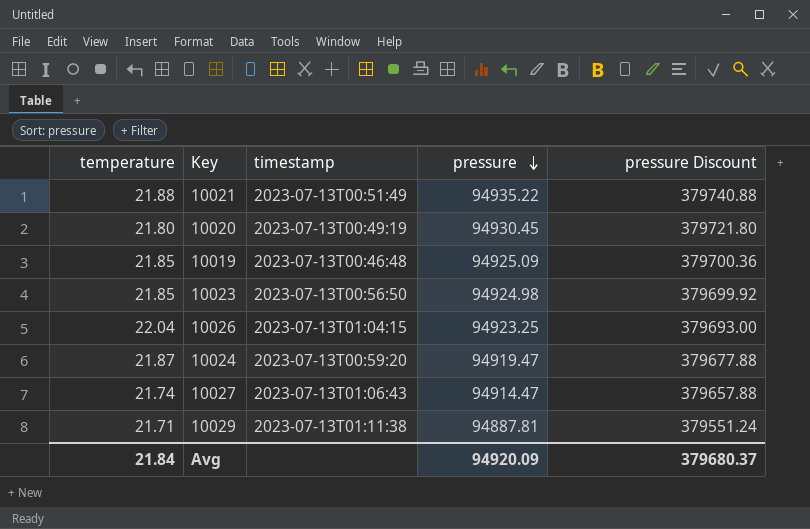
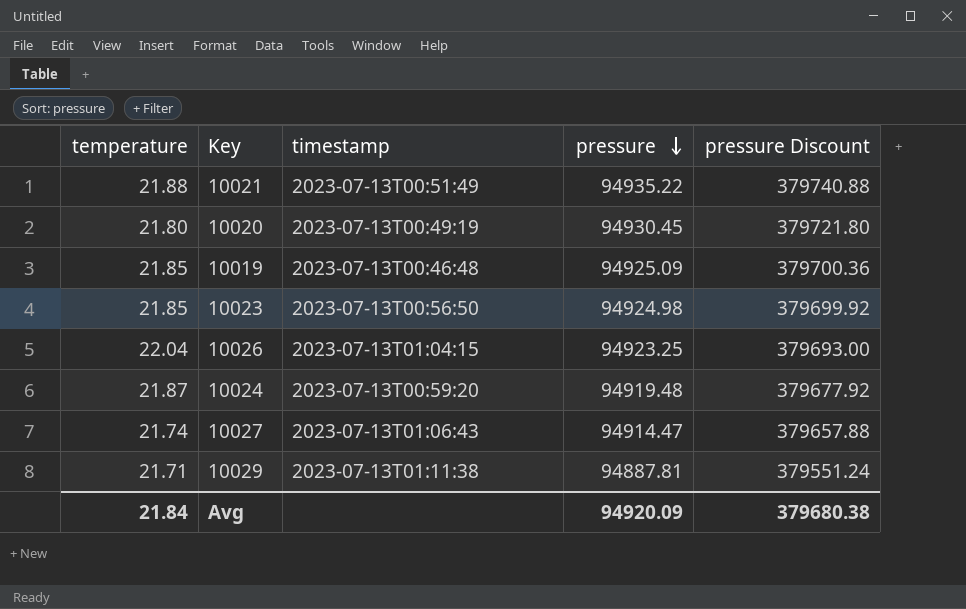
10024 | pressure: 94919.47 -> 94919.48
10024 | pressure Discount: 379677.88 -> 379677.92
Avg | pressure Discount: 379680.37 -> 379680.38

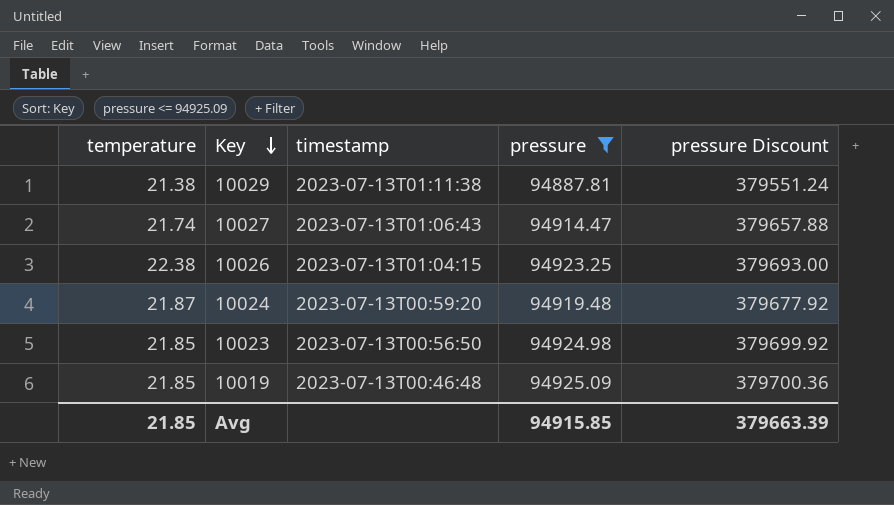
filter: none -> pressure <= 94925.09
row order: pressure descending -> Key descending
10029 | temperature: 21.71 -> 21.38
10026 | temperature: 22.04 -> 22.38
Avg | temperature: 21.84 -> 21.85
Avg | pressure: 94920.09 -> 94915.85
Avg | pressure Discount: 379680.38 -> 379663.39

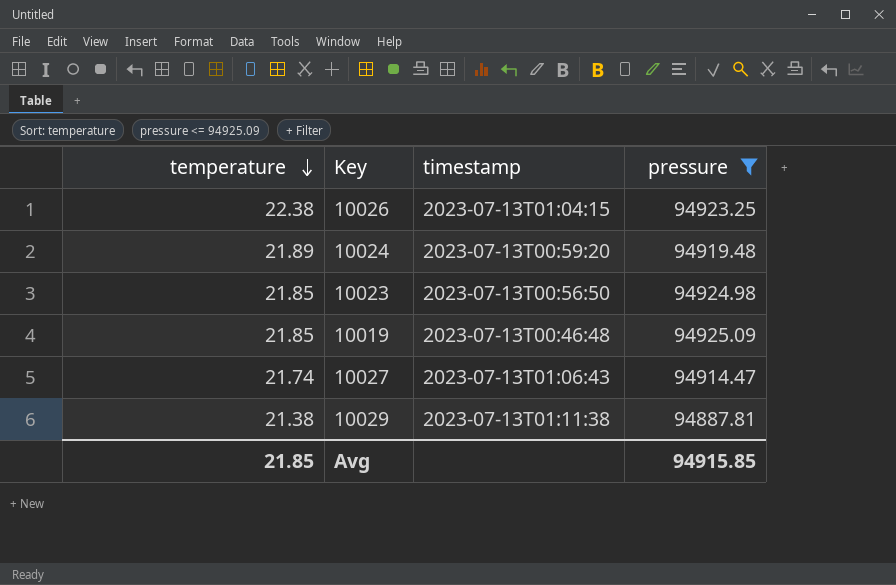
row order: Key descending -> temperature descending
column pressure Discount | formula: [pressure] * 4 -> none
10024 | temperature: 21.87 -> 21.89

